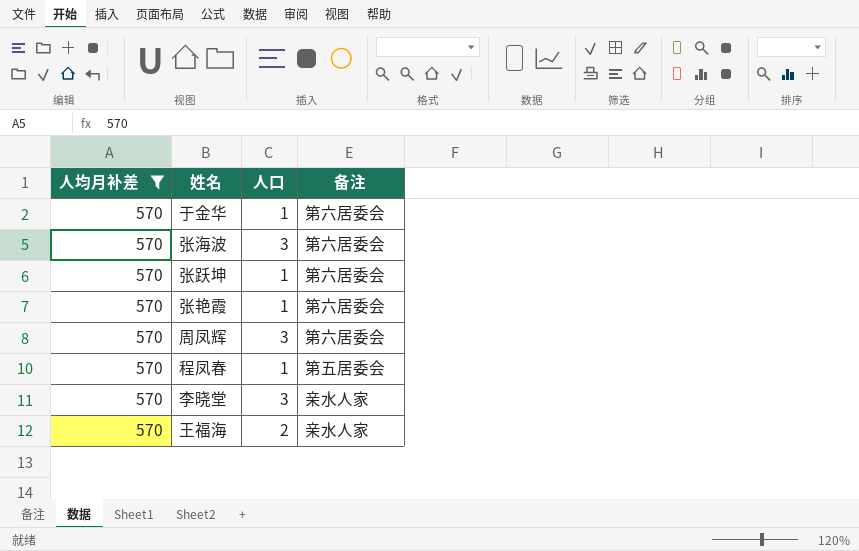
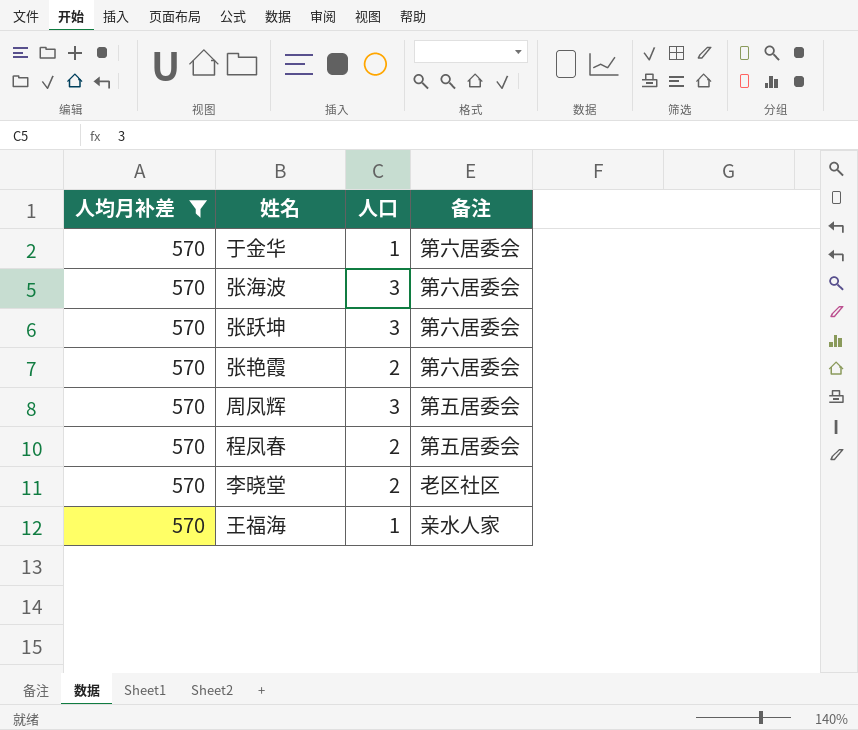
张跃坤 | 人口: 1 -> 3
张艳霞 | 人口: 1 -> 2
周凤辉 | 备注: 第六居委会 -> 第五居委会
程凤春 | 人口: 1 -> 2
李晓堂 | 人口: 3 -> 2
李晓堂 | 备注: 亲水人家 -> 老区社区
王福海 | 人口: 2 -> 1

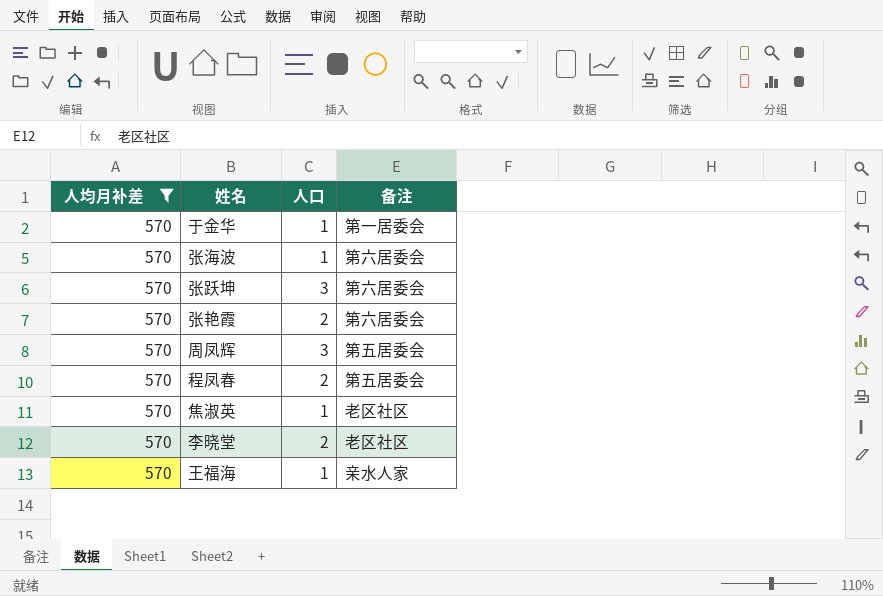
于金华 | 备注: 第六居委会 -> 第一居委会
张海波 | 人口: 3 -> 1
row 焦淑英: none -> 570 | 1 | 老区社区

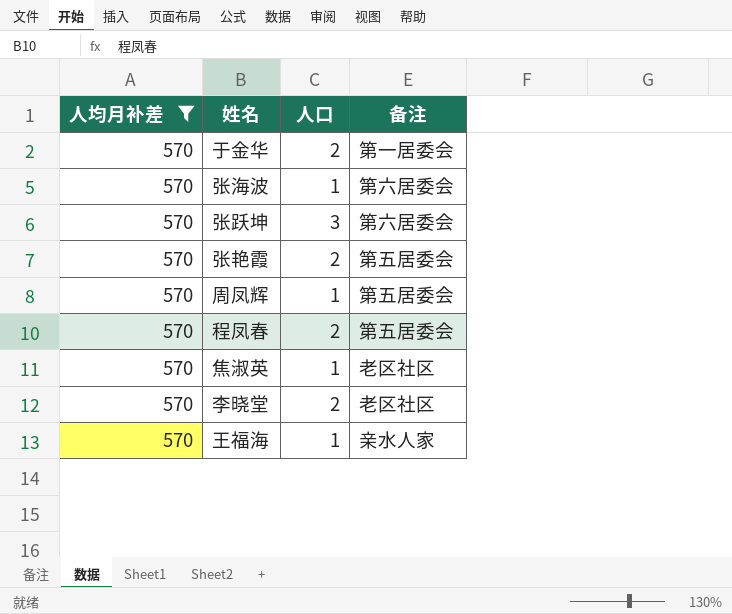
于金华 | 人口: 1 -> 2
张艳霞 | 备注: 第六居委会 -> 第五居委会
周凤辉 | 人口: 3 -> 1

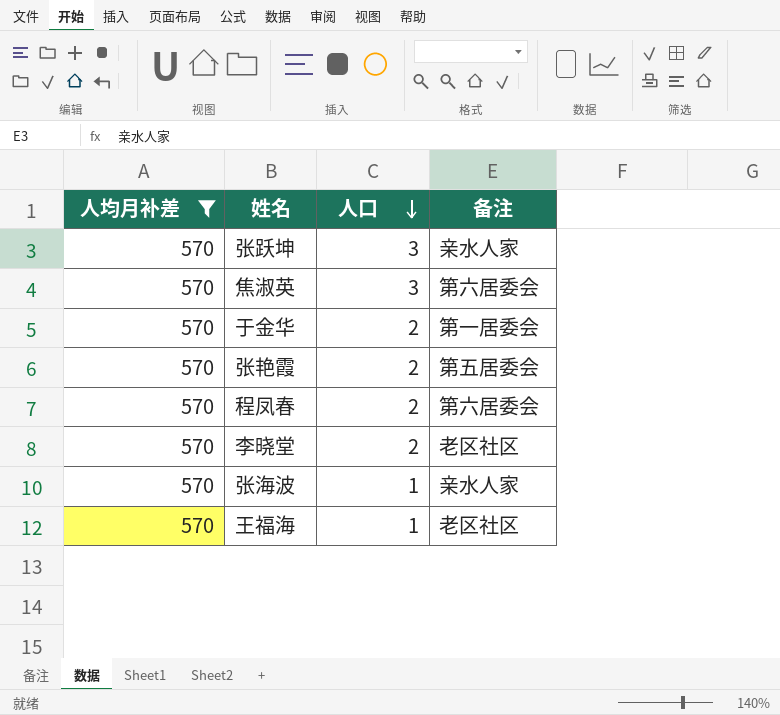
row order: none -> 人口 descending
row 周凤辉: 570 | 1 | 第五居委会 -> none
张跃坤 | 备注: 第六居委会 -> 亲水人家
焦淑英 | 人口: 1 -> 3
焦淑英 | 备注: 老区社区 -> 第六居委会
程凤春 | 备注: 第五居委会 -> 第六居委会
张海波 | 备注: 第六居委会 -> 亲水人家
王福海 | 备注: 亲水人家 -> 老区社区

